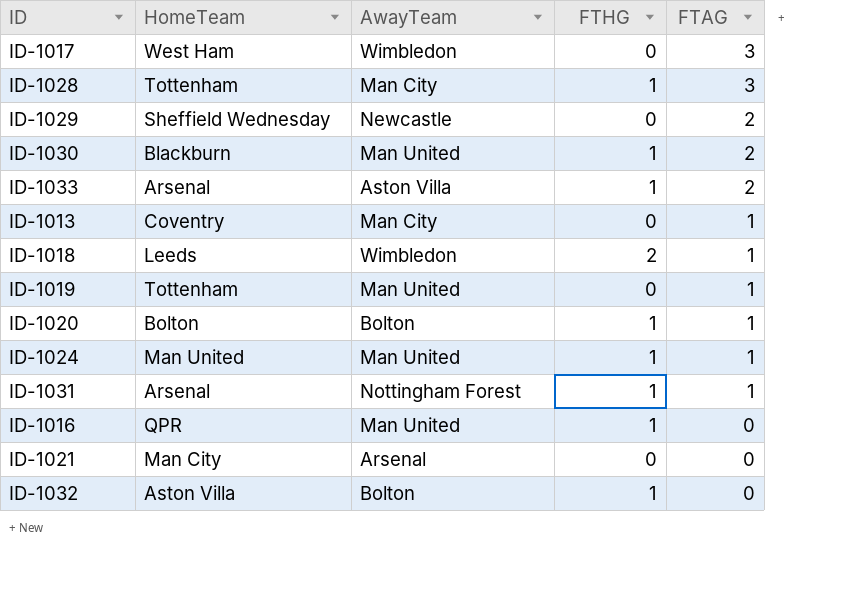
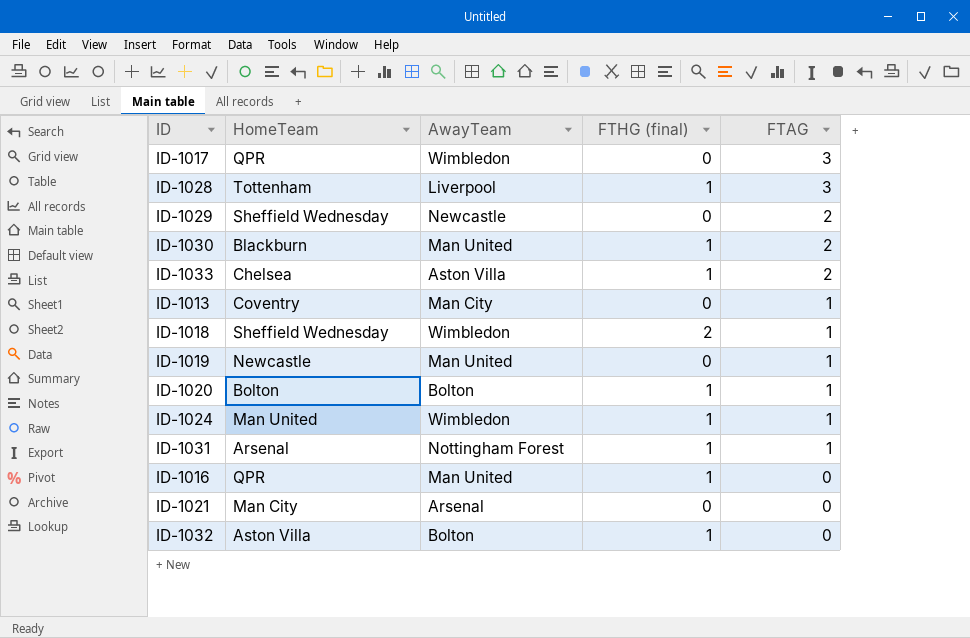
column name: FTHG -> FTHG (final)
ID-1017 | HomeTeam: West Ham -> QPR
ID-1028 | AwayTeam: Man City -> Liverpool
ID-1033 | HomeTeam: Arsenal -> Chelsea
ID-1018 | HomeTeam: Leeds -> Sheffield Wednesday
ID-1019 | HomeTeam: Tottenham -> Newcastle
ID-1024 | AwayTeam: Man United -> Wimbledon

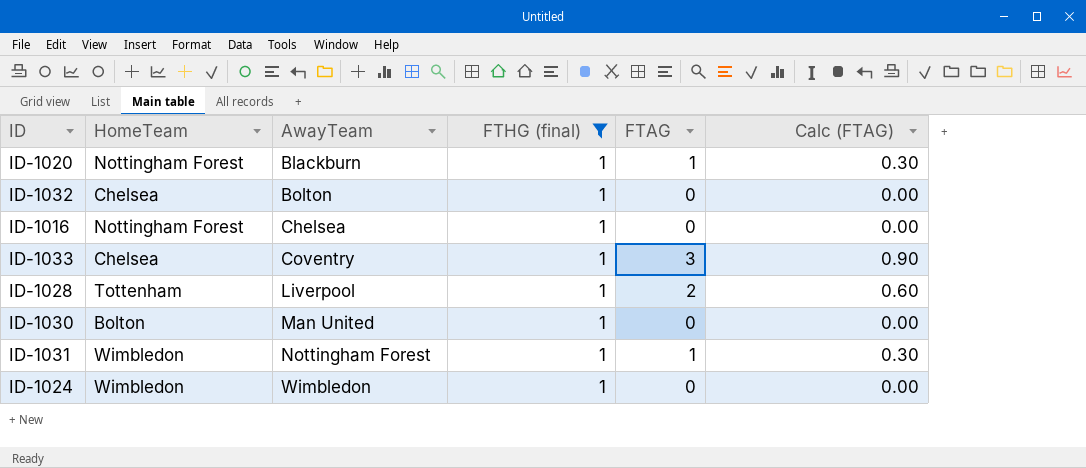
filter: none -> FTHG (final) = 1
row order: FTAG descending -> AwayTeam ascending
column Calc (FTAG) | formula: none -> [FTAG] * 0.3
ID-1020 | HomeTeam: Bolton -> Nottingham Forest
ID-1020 | AwayTeam: Bolton -> Blackburn
ID-1032 | HomeTeam: Aston Villa -> Chelsea
ID-1016 | HomeTeam: QPR -> Nottingham Forest
ID-1016 | AwayTeam: Man United -> Chelsea
ID-1033 | AwayTeam: Aston Villa -> Coventry
ID-1033 | FTAG: 2 -> 3
ID-1028 | FTAG: 3 -> 2
ID-1030 | HomeTeam: Blackburn -> Bolton
ID-1030 | FTAG: 2 -> 0
ID-1031 | HomeTeam: Arsenal -> Wimbledon
ID-1024 | HomeTeam: Man United -> Wimbledon
ID-1024 | FTAG: 1 -> 0

